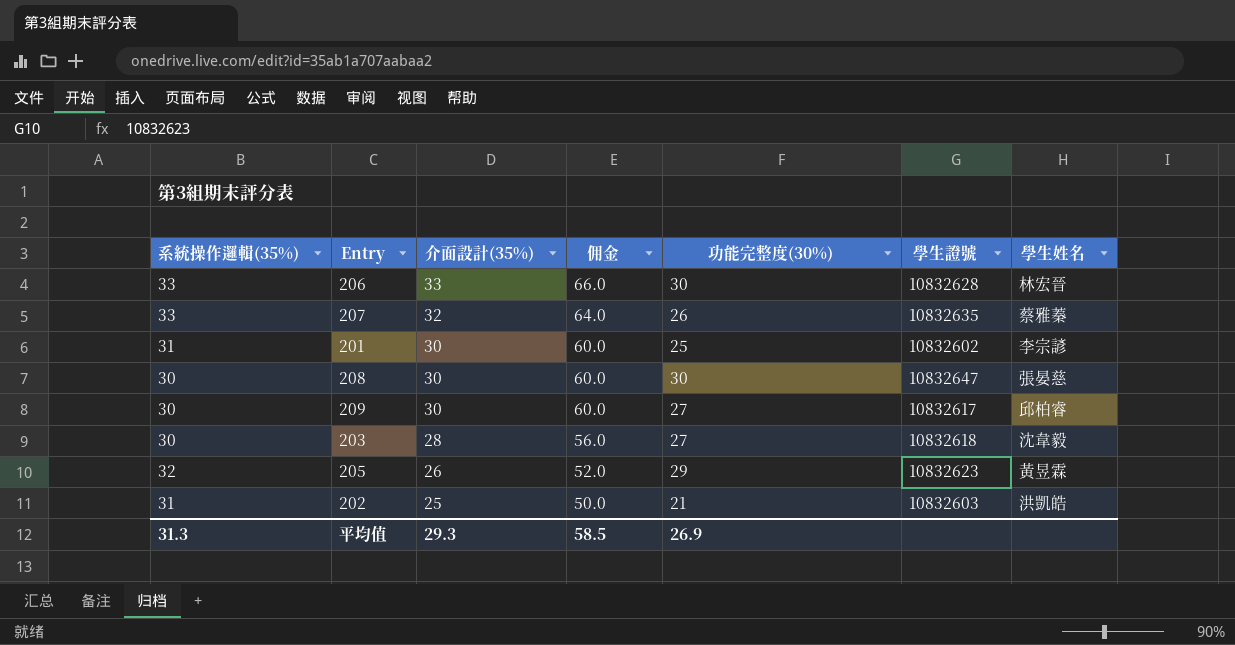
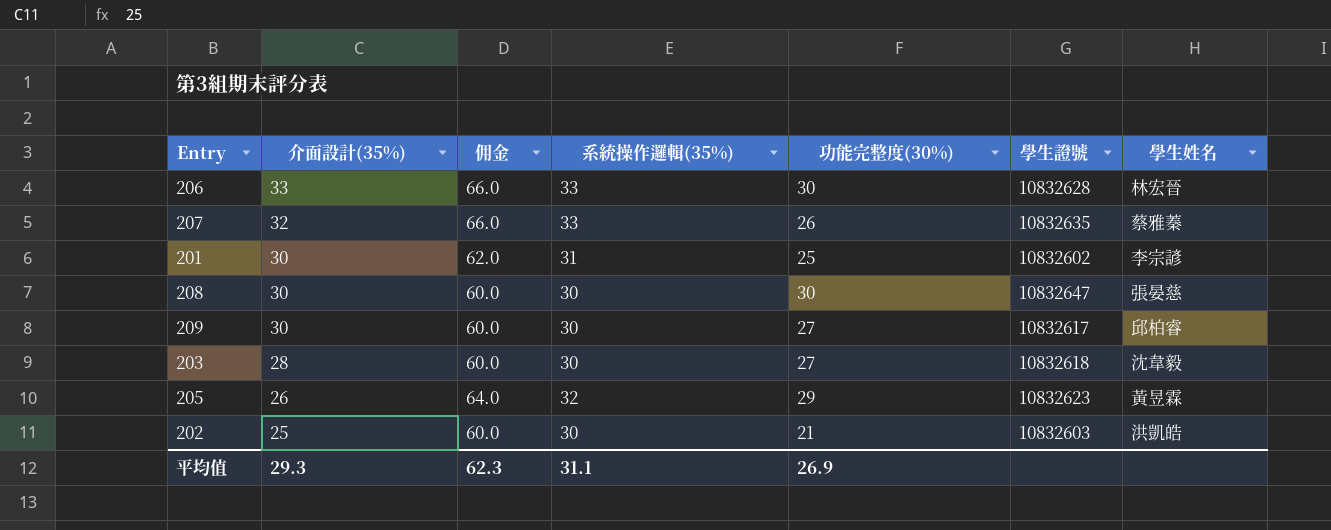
column 佣金 | formula: [介面設計(35%)] * 2 -> [系統操作邏輯(35%)] * 2
column 系統操作邏輯(35%) | position: 1 -> 4
202 | 系統操作邏輯(35%): 31 -> 30
平均值 | 佣金: 58.5 -> 62.3
平均值 | 系統操作邏輯(35%): 31.3 -> 31.1

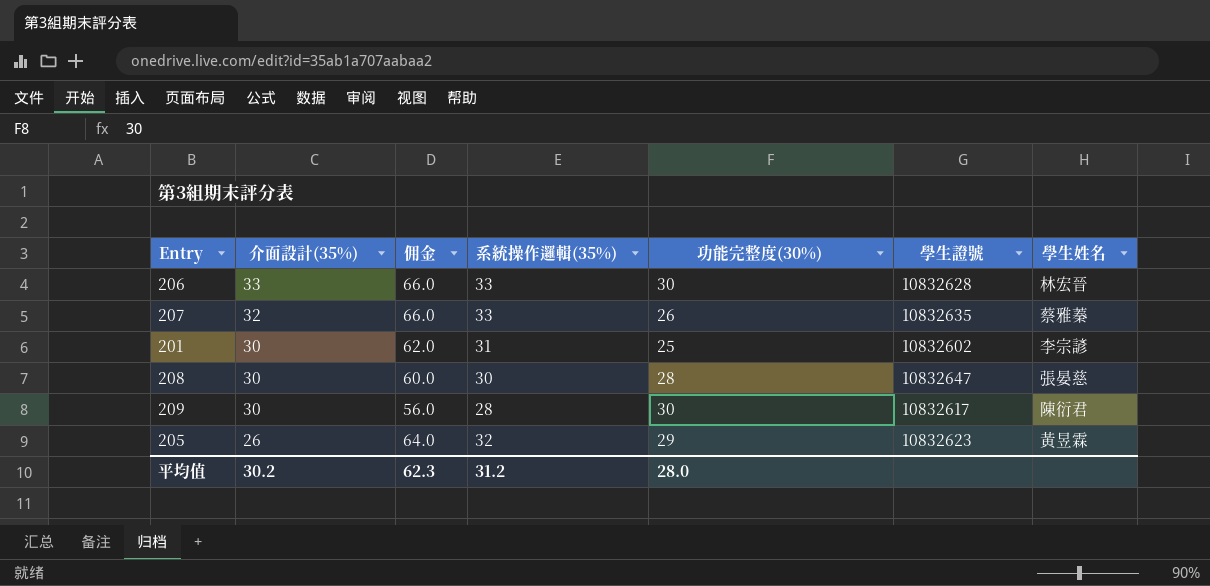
row 203: 28 | 60.0 | 30 | 27 | 10832618 | 沈韋毅 -> none
row 202: 25 | 60.0 | 30 | 21 | 10832603 | 洪凱皓 -> none
208 | 功能完整度(30%): 30 -> 28
209 | 佣金: 60.0 -> 56.0
209 | 系統操作邏輯(35%): 30 -> 28
209 | 功能完整度(30%): 27 -> 30
209 | 學生姓名: 邱柏睿 -> 陳衍君
平均值 | 介面設計(35%): 29.3 -> 30.2
平均值 | 系統操作邏輯(35%): 31.1 -> 31.2
平均值 | 功能完整度(30%): 26.9 -> 28.0

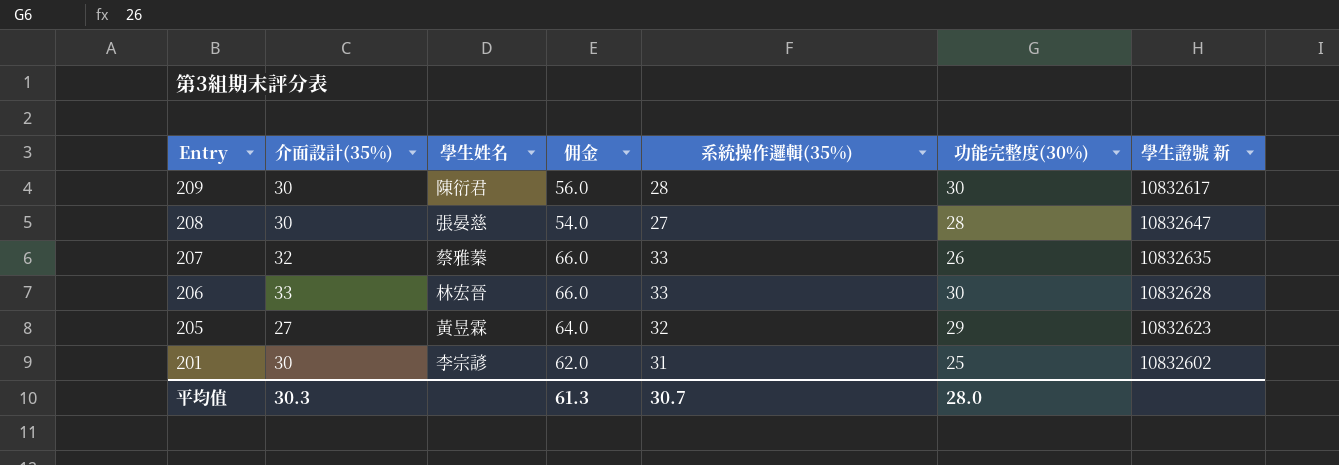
row order: 介面設計(35%) descending -> Entry descending
column 學生姓名 | position: 7 -> 3
column name: 學生證號 -> 學生證號 新
208 | 佣金: 60.0 -> 54.0
208 | 系統操作邏輯(35%): 30 -> 27
205 | 介面設計(35%): 26 -> 27
平均值 | 介面設計(35%): 30.2 -> 30.3
平均值 | 佣金: 62.3 -> 61.3
平均值 | 系統操作邏輯(35%): 31.2 -> 30.7

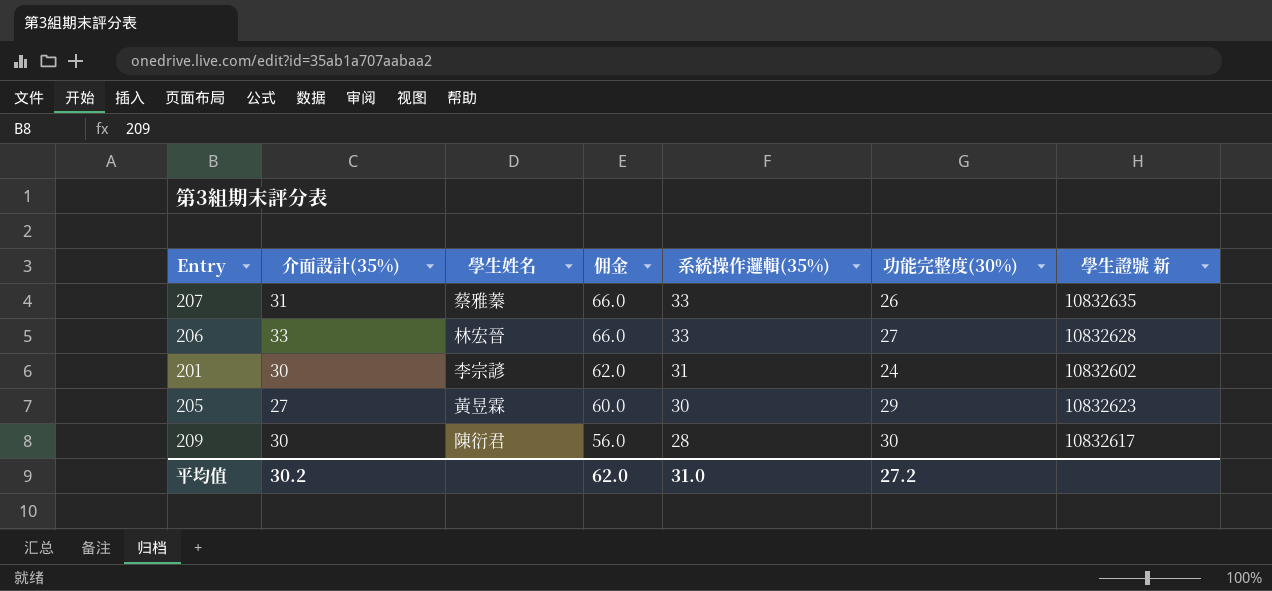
row order: Entry descending -> 佣金 descending
row 208: 30 | 張晏慈 | 54.0 | 27 | 28 | 10832647 -> none
207 | 介面設計(35%): 32 -> 31
206 | 功能完整度(30%): 30 -> 27
201 | 功能完整度(30%): 25 -> 24
205 | 佣金: 64.0 -> 60.0
205 | 系統操作邏輯(35%): 32 -> 30
平均值 | 介面設計(35%): 30.3 -> 30.2
平均值 | 佣金: 61.3 -> 62.0
平均值 | 系統操作邏輯(35%): 30.7 -> 31.0
平均值 | 功能完整度(30%): 28.0 -> 27.2

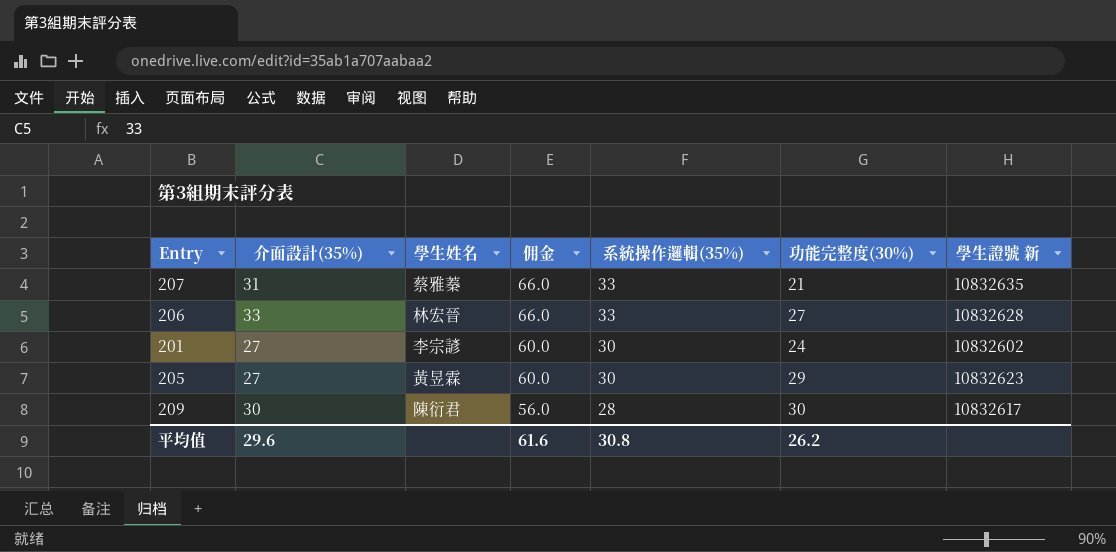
207 | 功能完整度(30%): 26 -> 21
201 | 介面設計(35%): 30 -> 27
201 | 佣金: 62.0 -> 60.0
201 | 系統操作邏輯(35%): 31 -> 30
平均值 | 介面設計(35%): 30.2 -> 29.6
平均值 | 佣金: 62.0 -> 61.6
平均值 | 系統操作邏輯(35%): 31.0 -> 30.8
平均值 | 功能完整度(30%): 27.2 -> 26.2

